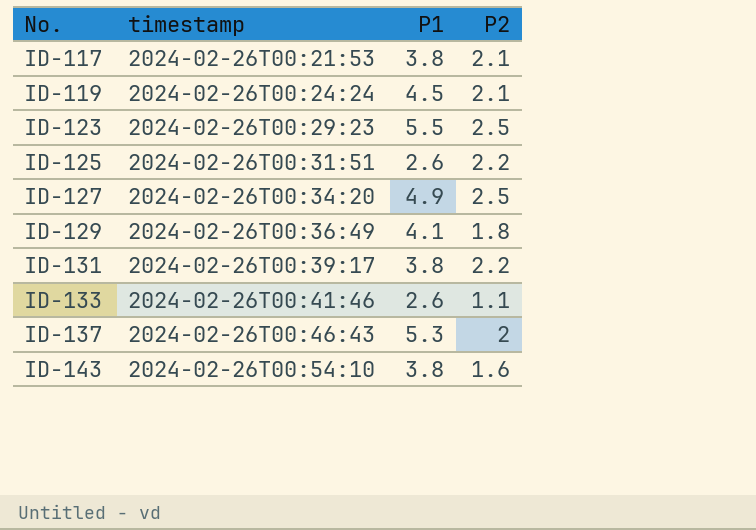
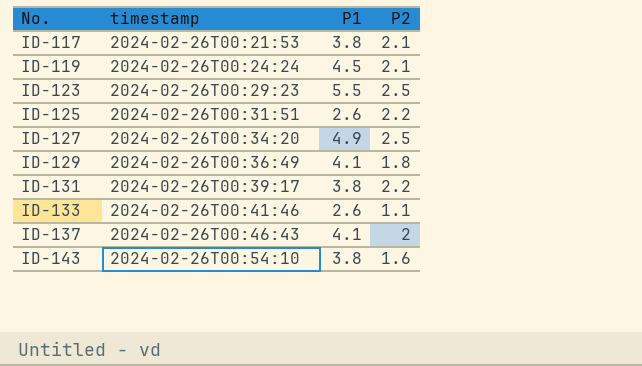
ID-137 | P1: 5.3 -> 4.1

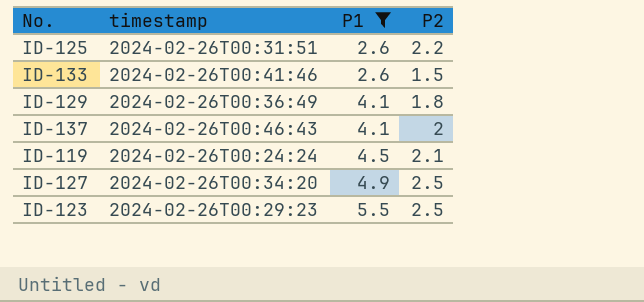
filter: none -> P1 != 3.8
row order: No. ascending -> P1 ascending
ID-133 | P2: 1.1 -> 1.5

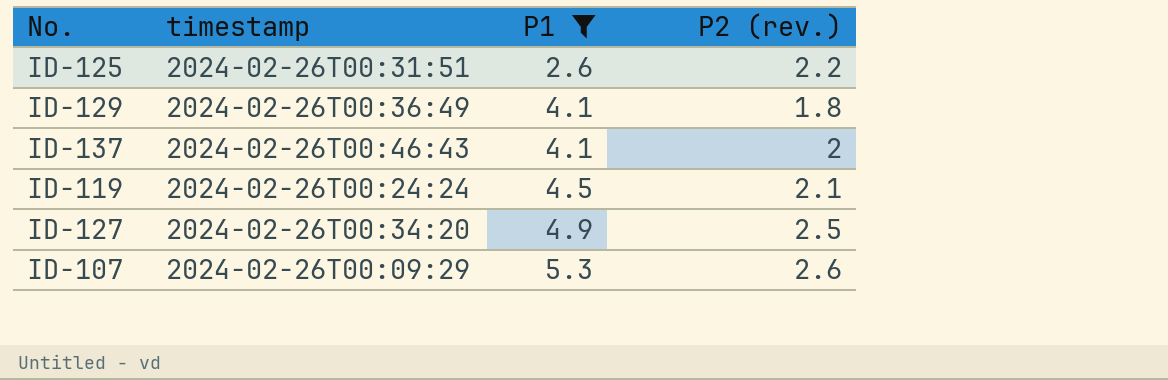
column name: P2 -> P2 (rev.)
row ID-133: 2024-02-26T00:41:46 | 2.6 | 1.5 -> none
row ID-123: 2024-02-26T00:29:23 | 5.5 | 2.5 -> none
row ID-107: none -> 2024-02-26T00:09:29 | 5.3 | 2.6

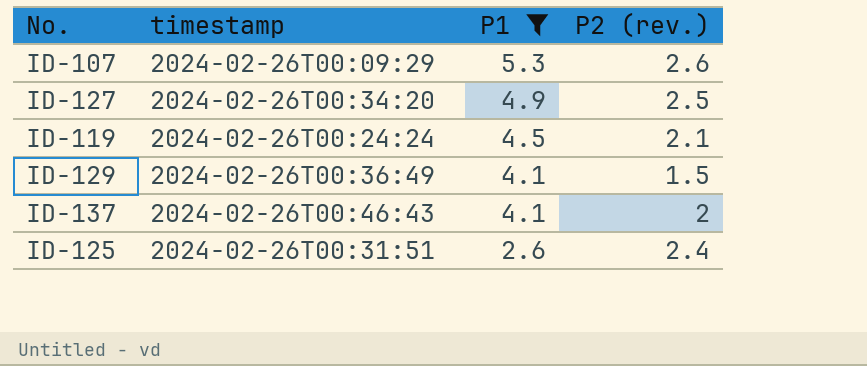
row order: P1 ascending -> P1 descending
ID-129 | P2 (rev.): 1.8 -> 1.5
ID-125 | P2 (rev.): 2.2 -> 2.4

